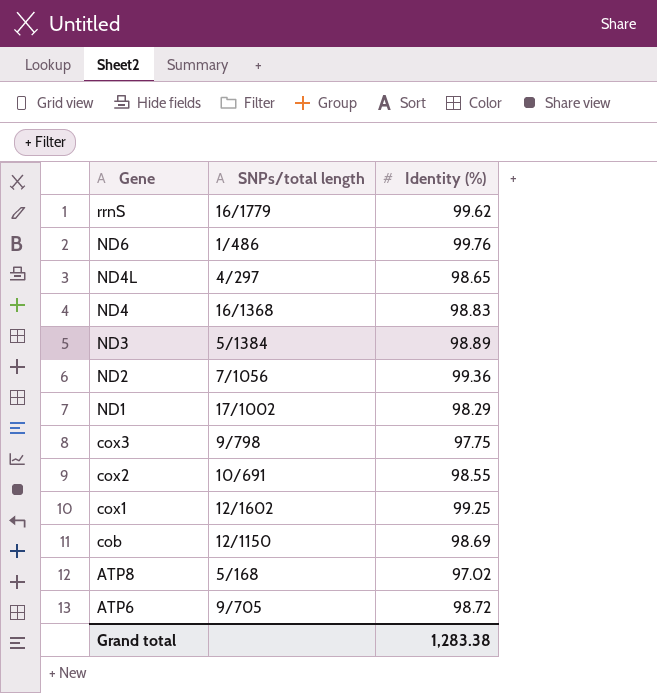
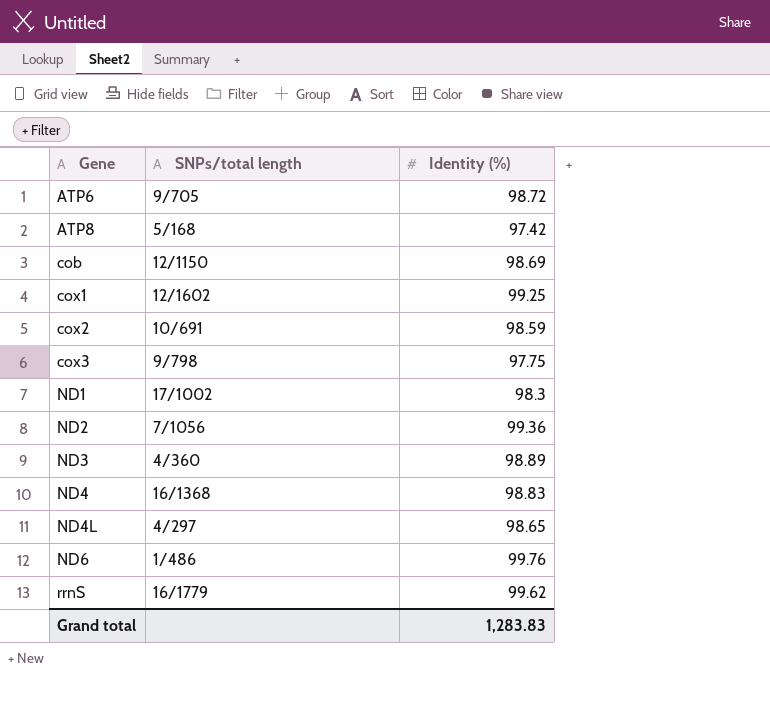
row order: Gene descending -> Gene ascending
ATP8 | Identity (%): 97.02 -> 97.42
cox2 | Identity (%): 98.55 -> 98.59
ND1 | Identity (%): 98.29 -> 98.3
ND3 | SNPs/total length: 5/1384 -> 4/360
Grand total | Identity (%): 1,283.38 -> 1,283.83

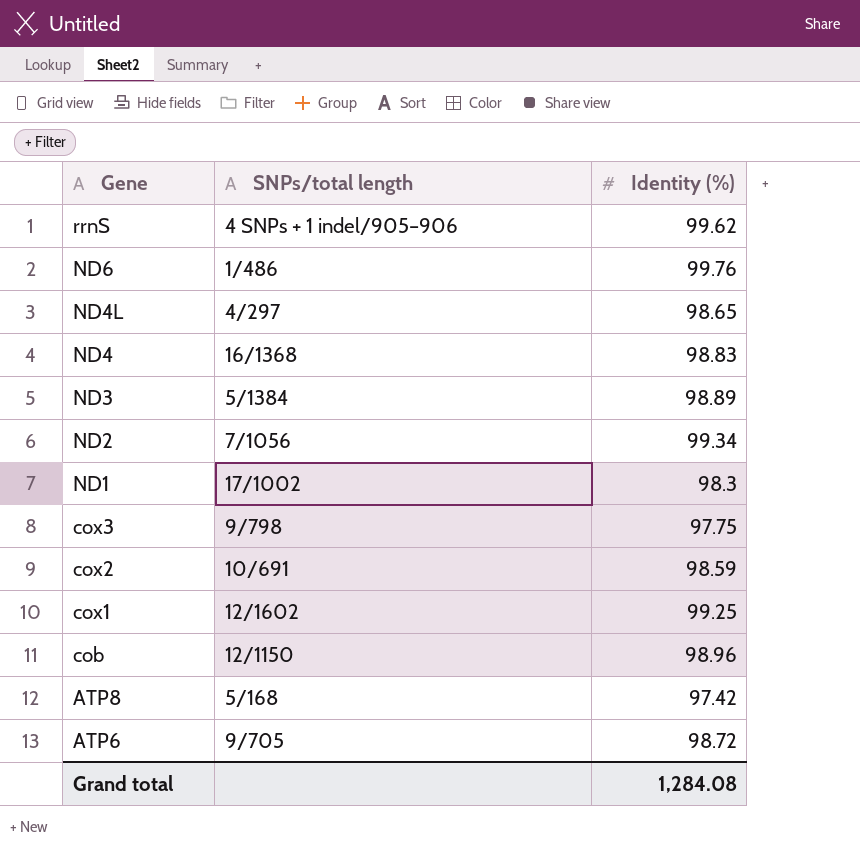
row order: Gene ascending -> Gene descending
rrnS | SNPs/total length: 16/1779 -> 4 SNPs + 1 indel/905–906
ND3 | SNPs/total length: 4/360 -> 5/1384
ND2 | Identity (%): 99.36 -> 99.34
cob | Identity (%): 98.69 -> 98.96
Grand total | Identity (%): 1,283.83 -> 1,284.08

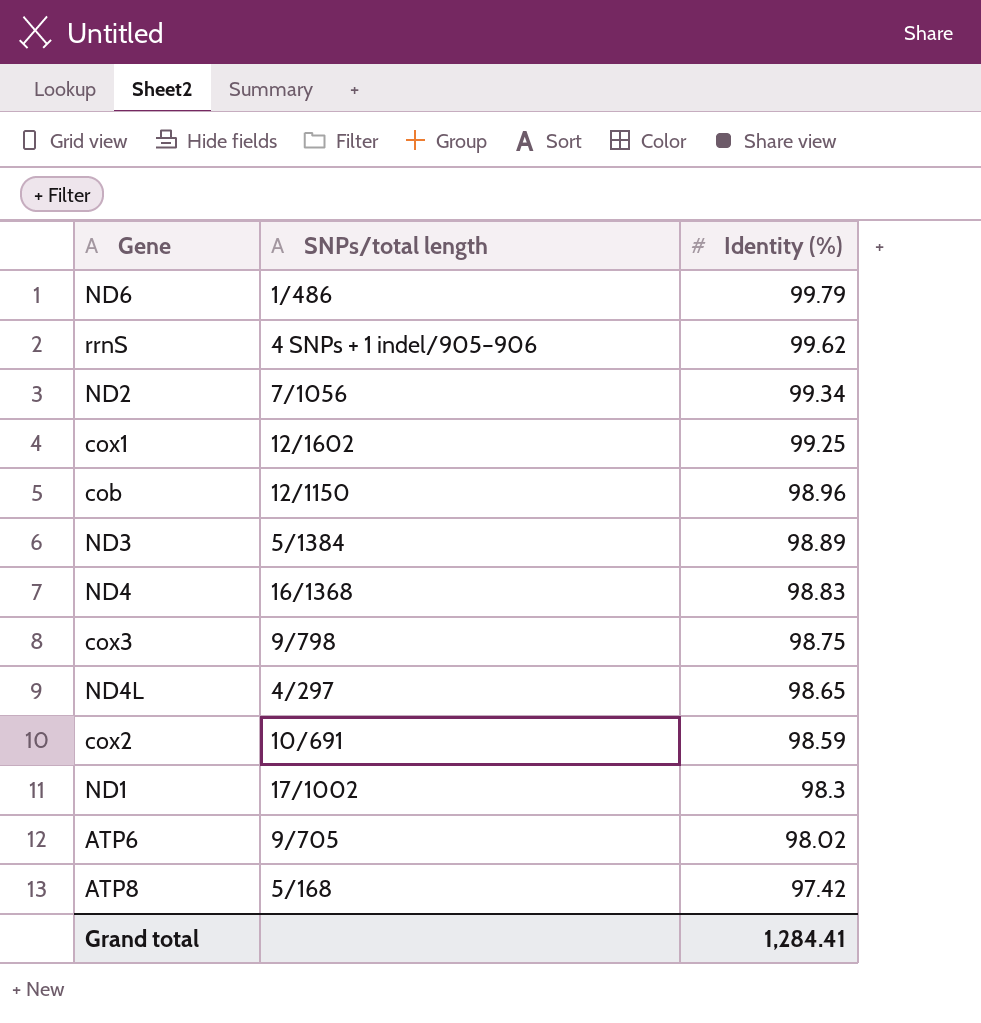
row order: Gene descending -> Identity (%) descending
ND6 | Identity (%): 99.76 -> 99.79
cox3 | Identity (%): 97.75 -> 98.75
ATP6 | Identity (%): 98.72 -> 98.02
Grand total | Identity (%): 1,284.08 -> 1,284.41

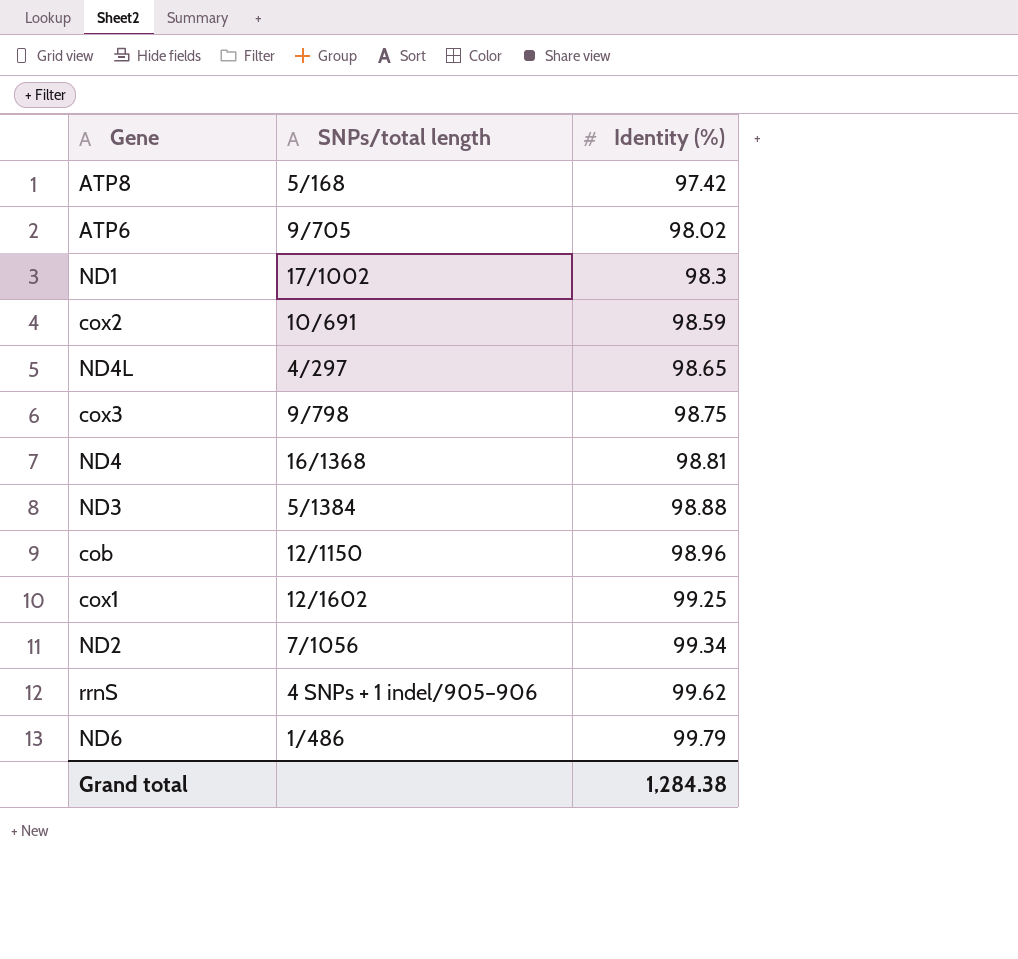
row order: Identity (%) descending -> Identity (%) ascending
ND4 | Identity (%): 98.83 -> 98.81
ND3 | Identity (%): 98.89 -> 98.88
Grand total | Identity (%): 1,284.41 -> 1,284.38

